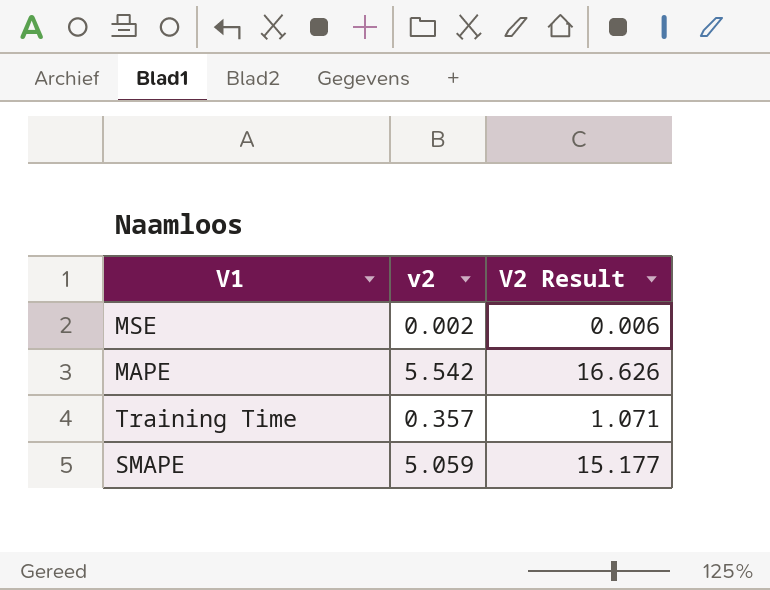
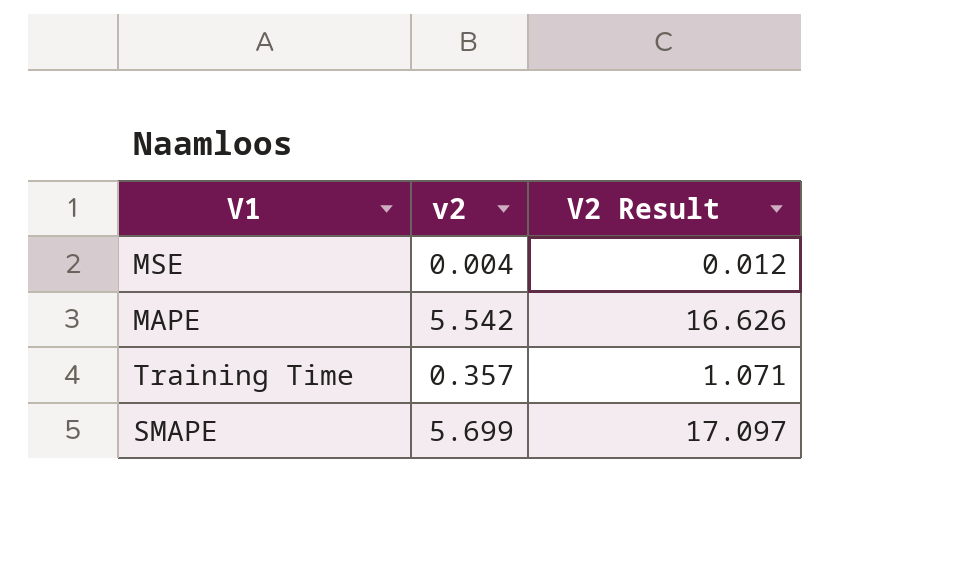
MSE | v2: 0.002 -> 0.004
MSE | V2 Result: 0.006 -> 0.012
SMAPE | v2: 5.059 -> 5.699
SMAPE | V2 Result: 15.177 -> 17.097

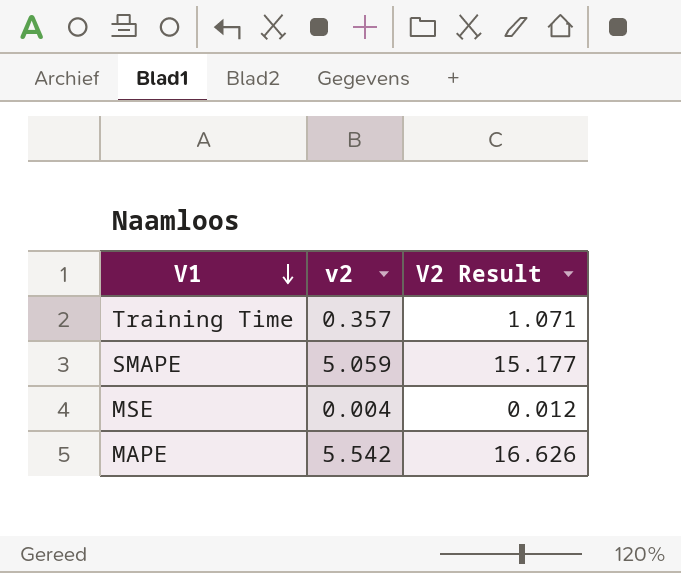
row order: none -> V1 descending
SMAPE | v2: 5.699 -> 5.059
SMAPE | V2 Result: 17.097 -> 15.177

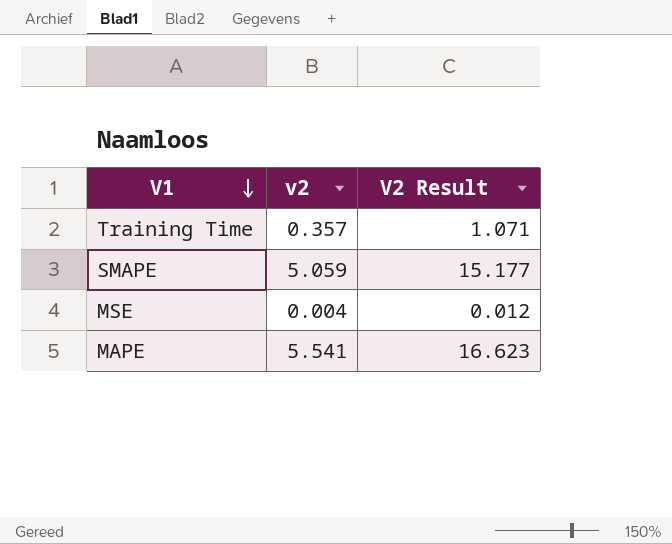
MAPE | v2: 5.542 -> 5.541
MAPE | V2 Result: 16.626 -> 16.623

